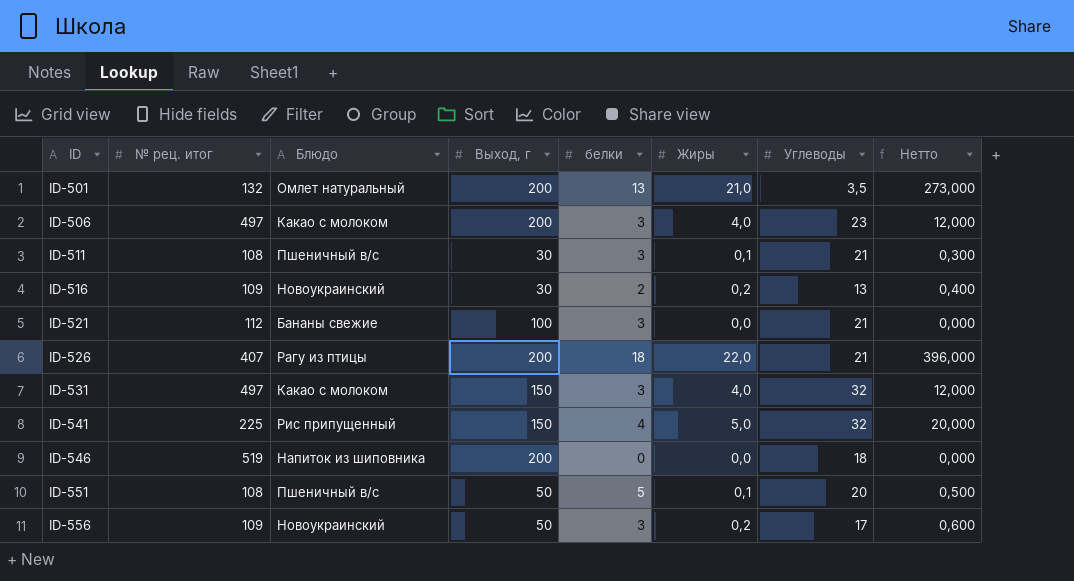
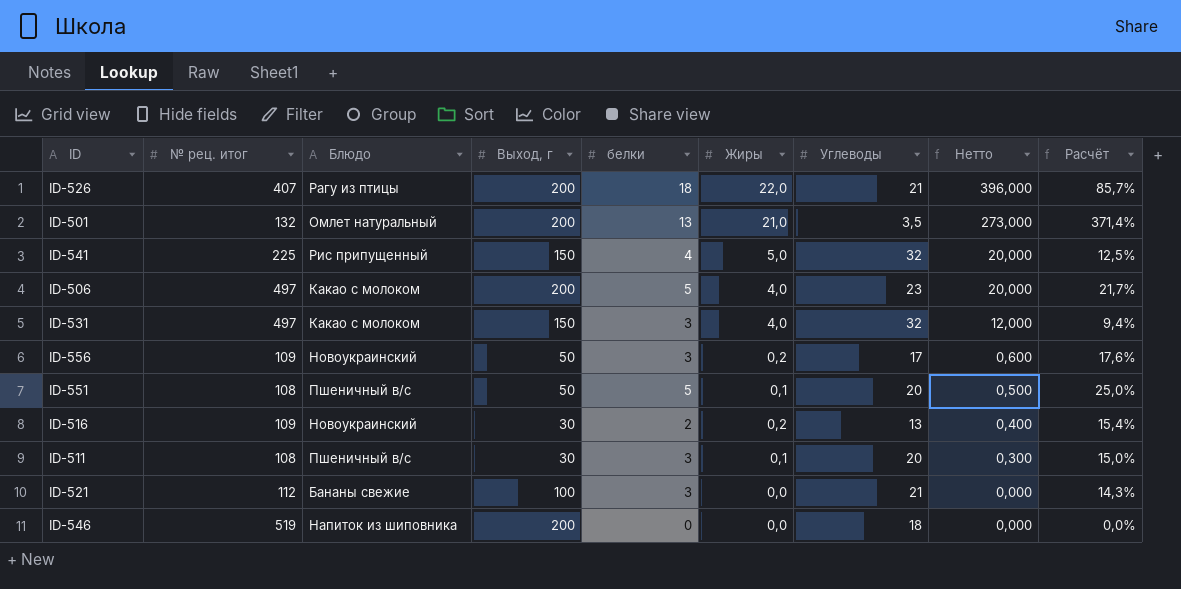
row order: ID ascending -> Нетто descending
column Расчёт | formula: none -> [белки] / [Углеводы]
ID-506 | белки: 3 -> 5
ID-506 | Нетто: 12,000 -> 20,000
ID-511 | Углеводы: 21 -> 20

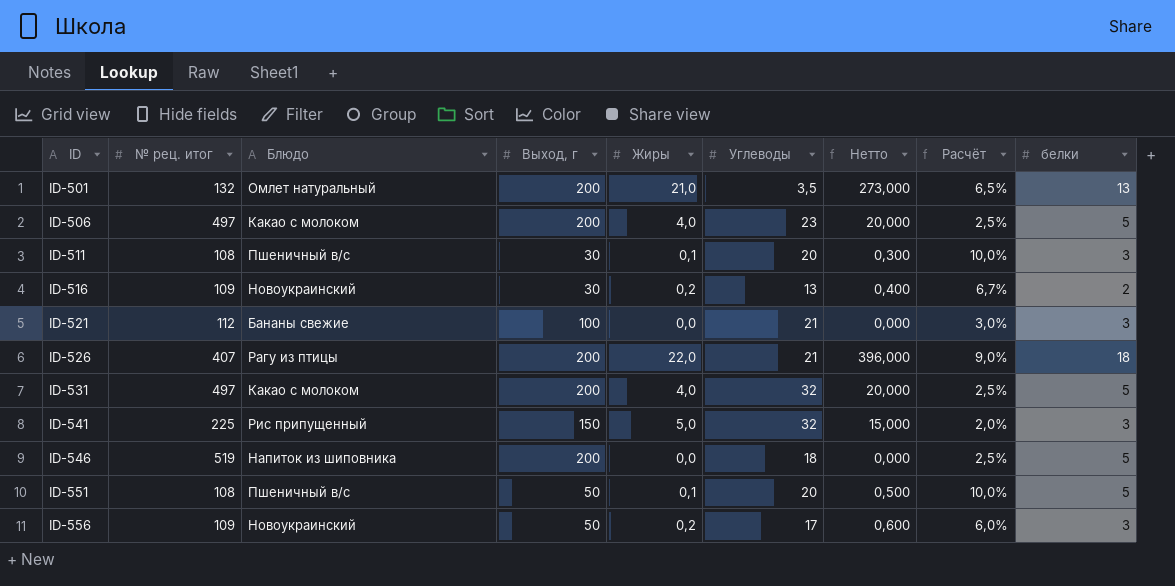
row order: Нетто descending -> ID ascending
column Расчёт | formula: [белки] / [Углеводы] -> [белки] / [Выход, г]
column белки | position: 5 -> 9
ID-531 | Выход, г: 150 -> 200
ID-531 | Нетто: 12,000 -> 20,000
ID-531 | белки: 3 -> 5
ID-541 | Нетто: 20,000 -> 15,000
ID-541 | белки: 4 -> 3
ID-546 | белки: 0 -> 5

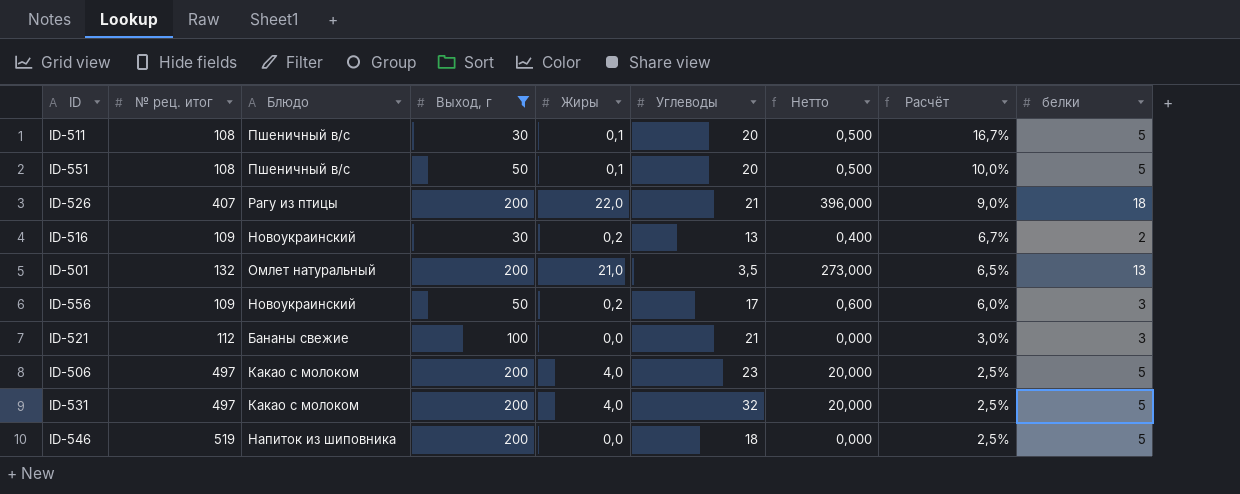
filter: none -> Выход, г != 150
row order: ID ascending -> Расчёт descending
ID-511 | Нетто: 0,300 -> 0,500
ID-511 | Расчёт: 10,0% -> 16,7%
ID-511 | белки: 3 -> 5

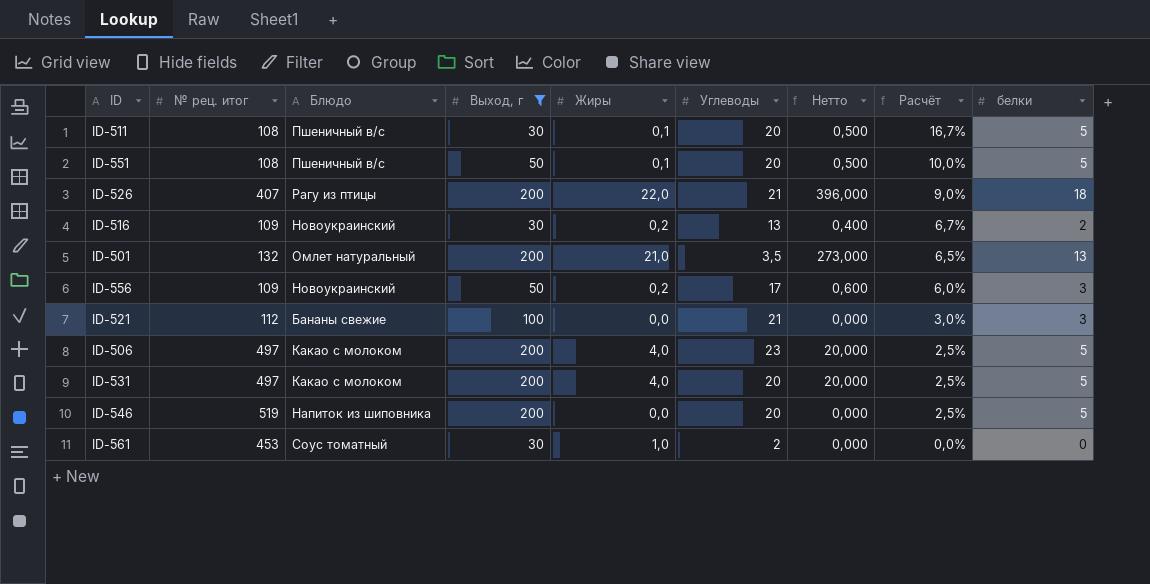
ID-531 | Углеводы: 32 -> 20
ID-546 | Углеводы: 18 -> 20
row ID-561: none -> 453 | Соус томатный | 30 | 1,0 | 2 | 0,000 | 0,0% | 0

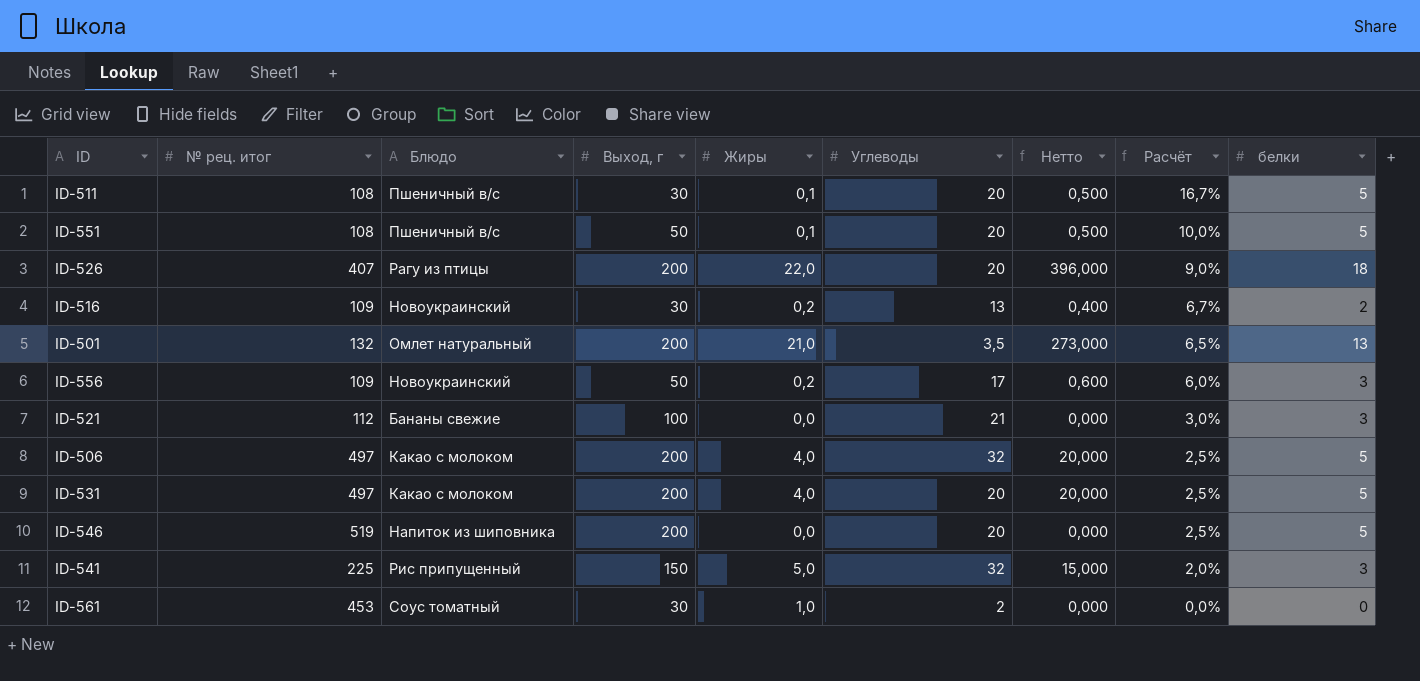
filter: Выход, г != 150 -> none
ID-526 | Углеводы: 21 -> 20
ID-506 | Углеводы: 23 -> 32

